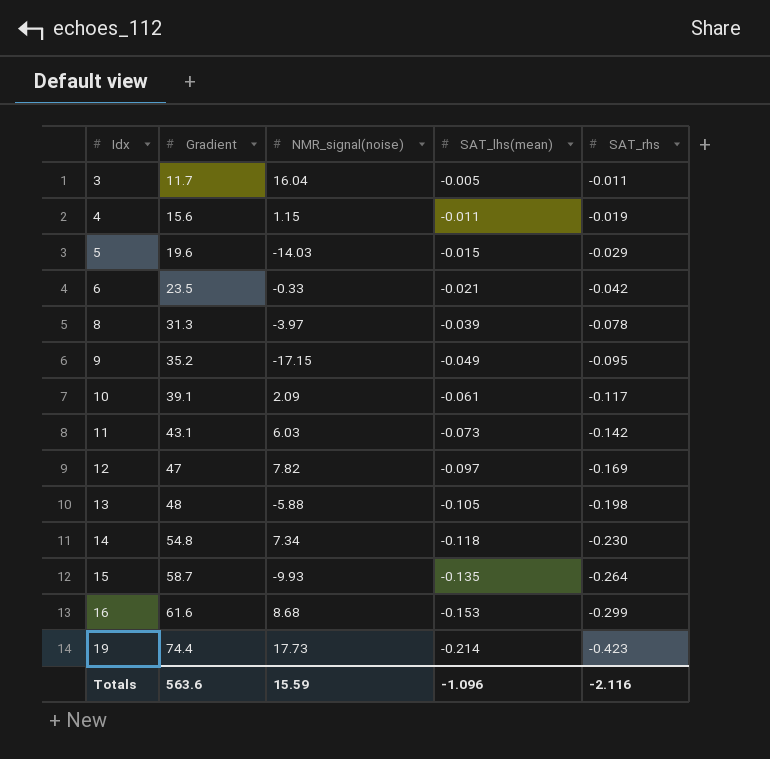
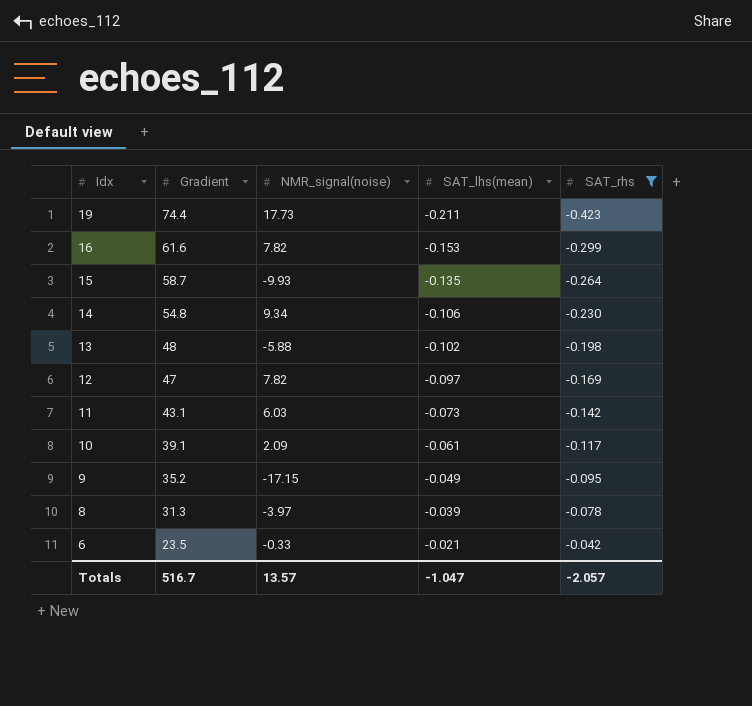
filter: none -> SAT_rhs <= -0.042
row order: Idx ascending -> Idx descending
19 | SAT_lhs(mean): -0.214 -> -0.211
16 | NMR_signal(noise): 8.68 -> 7.82
14 | NMR_signal(noise): 7.34 -> 9.34
14 | SAT_lhs(mean): -0.118 -> -0.106
13 | SAT_lhs(mean): -0.105 -> -0.102
Totals | Gradient: 563.6 -> 516.7
Totals | NMR_signal(noise): 15.59 -> 13.57
Totals | SAT_lhs(mean): -1.096 -> -1.047
Totals | SAT_rhs: -2.116 -> -2.057

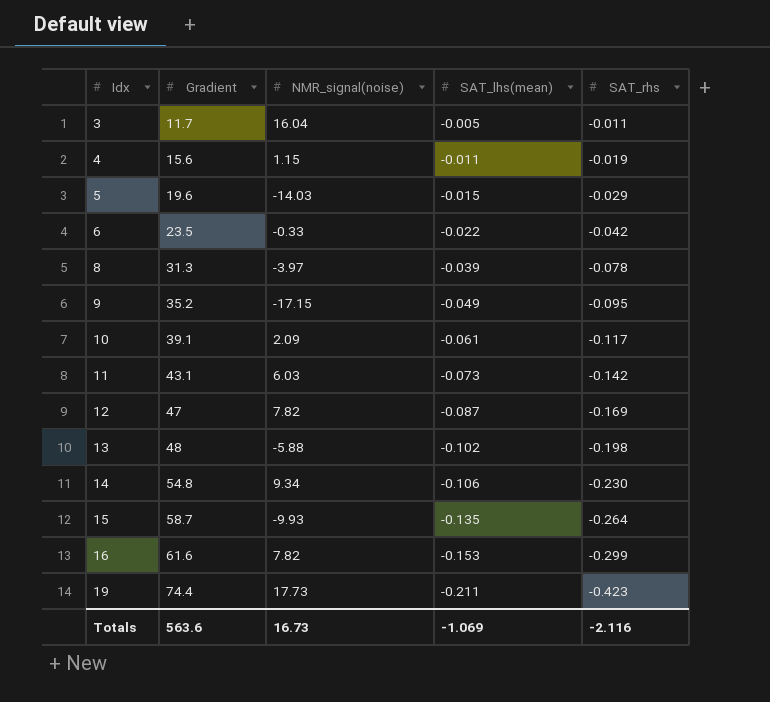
filter: SAT_rhs <= -0.042 -> none
row order: Idx descending -> Idx ascending
6 | SAT_lhs(mean): -0.021 -> -0.022
12 | SAT_lhs(mean): -0.097 -> -0.087
Totals | Gradient: 516.7 -> 563.6
Totals | NMR_signal(noise): 13.57 -> 16.73
Totals | SAT_lhs(mean): -1.047 -> -1.069
Totals | SAT_rhs: -2.057 -> -2.116

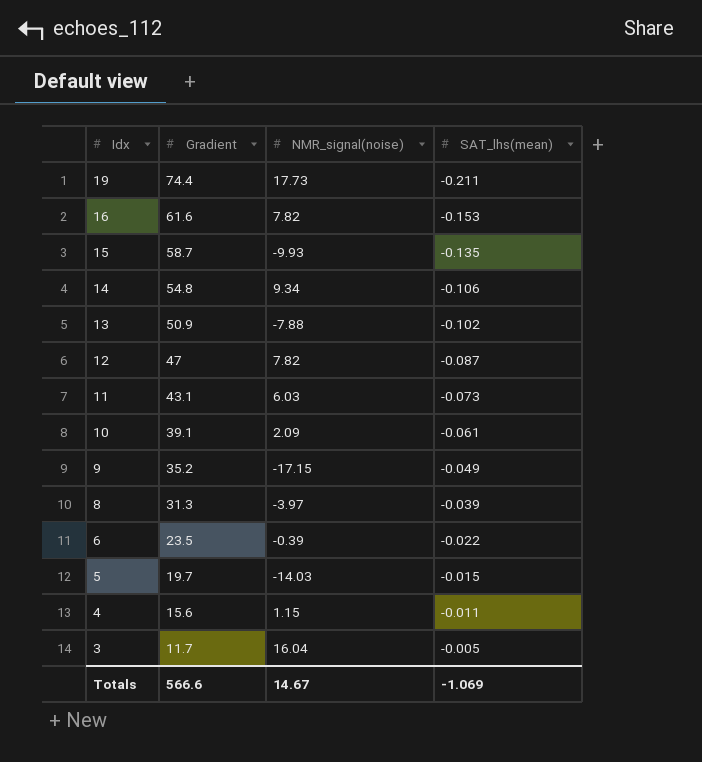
row order: Idx ascending -> Idx descending
column SAT_rhs | position: 5 -> none
13 | Gradient: 48 -> 50.9
13 | NMR_signal(noise): -5.88 -> -7.88
6 | NMR_signal(noise): -0.33 -> -0.39
5 | Gradient: 19.6 -> 19.7
Totals | Gradient: 563.6 -> 566.6
Totals | NMR_signal(noise): 16.73 -> 14.67

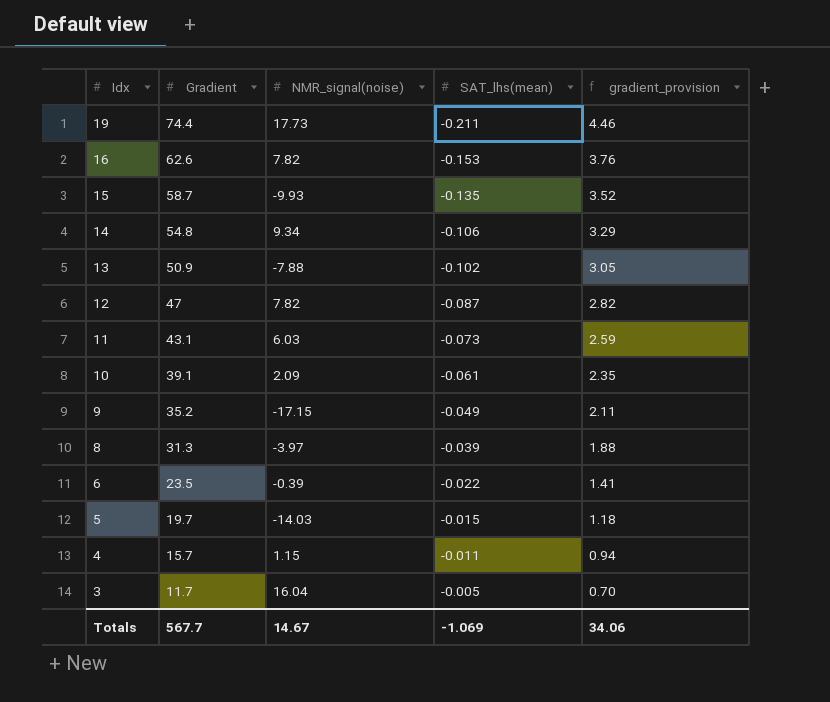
column gradient_provision | formula: none -> [Gradient] * 0.06
16 | Gradient: 61.6 -> 62.6
4 | Gradient: 15.6 -> 15.7
Totals | Gradient: 566.6 -> 567.7

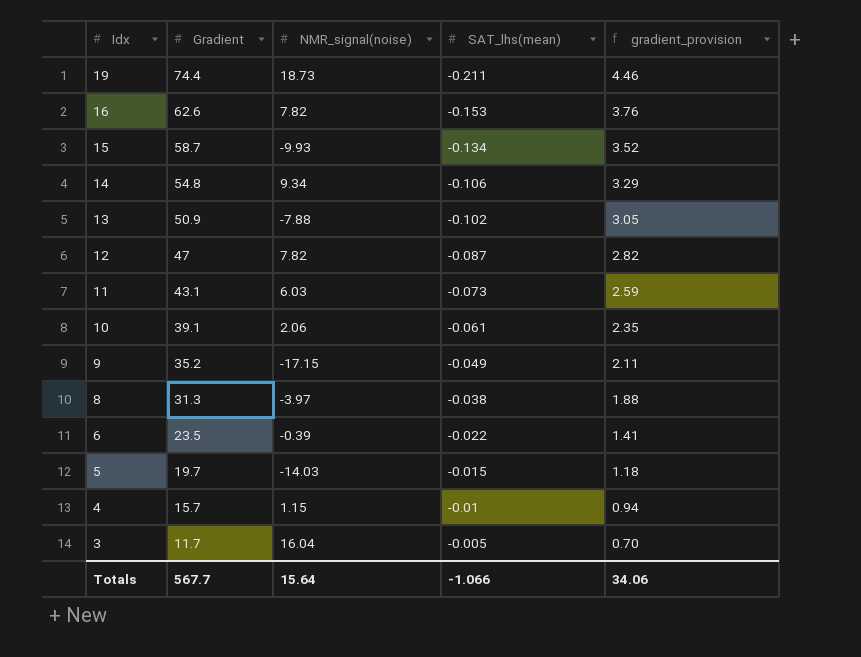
19 | NMR_signal(noise): 17.73 -> 18.73
15 | SAT_lhs(mean): -0.135 -> -0.134
10 | NMR_signal(noise): 2.09 -> 2.06
8 | SAT_lhs(mean): -0.039 -> -0.038
4 | SAT_lhs(mean): -0.011 -> -0.01
Totals | NMR_signal(noise): 14.67 -> 15.64
Totals | SAT_lhs(mean): -1.069 -> -1.066

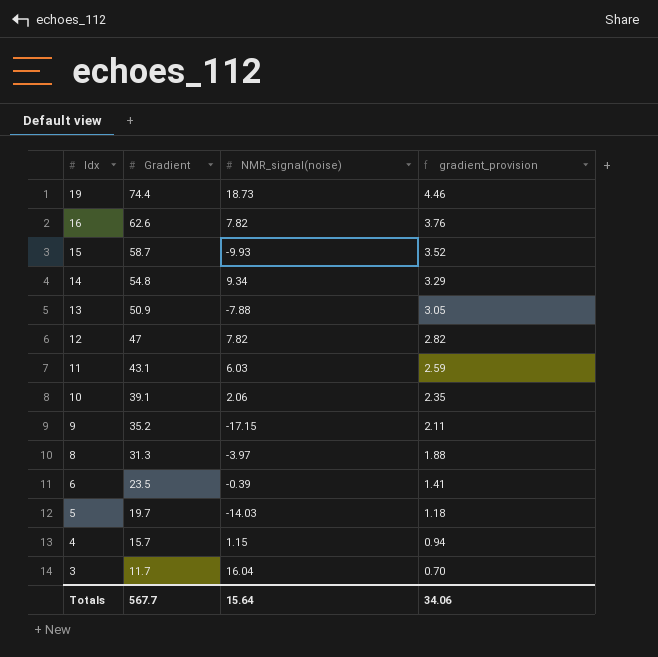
column SAT_lhs(mean) | position: 4 -> none

